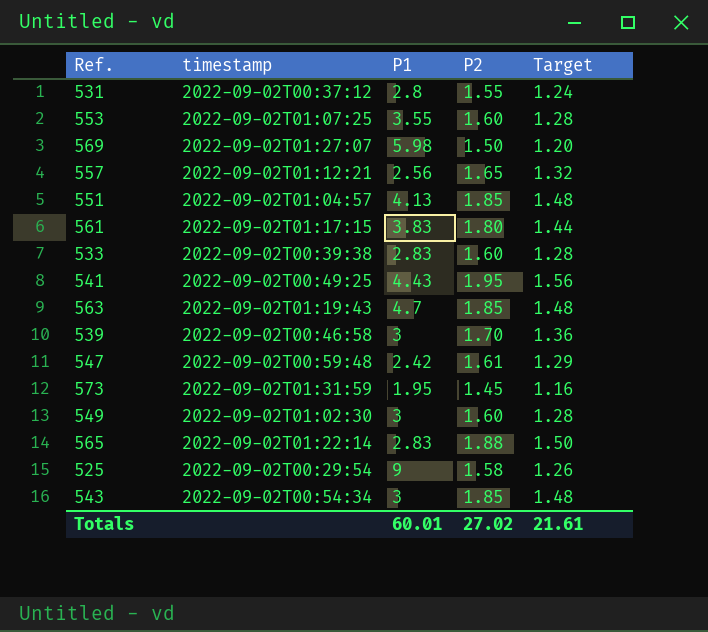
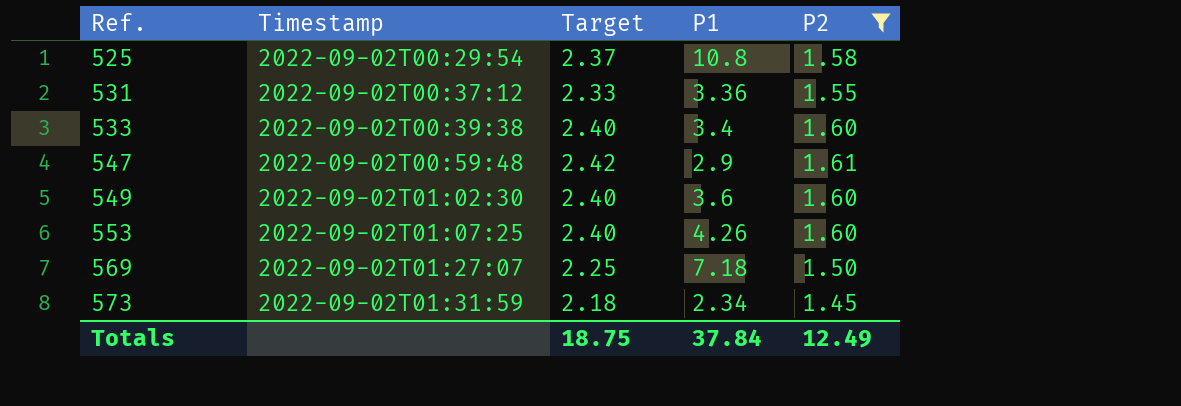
filter: none -> P2 <= 1.61
row order: none -> Ref. ascending
column name: timestamp -> Timestamp
column Target | formula: [P2] * 0.8 -> [P2] * 1.5
column Target | position: 5 -> 3
525 | P1: 9 -> 10.8
531 | P1: 2.8 -> 3.36
533 | P1: 2.83 -> 3.4
547 | P1: 2.42 -> 2.9
549 | P1: 3 -> 3.6
553 | P1: 3.55 -> 4.26
569 | P1: 5.98 -> 7.18
573 | P1: 1.95 -> 2.34
Totals | Target: 21.61 -> 18.75
Totals | P1: 60.01 -> 37.84
Totals | P2: 27.02 -> 12.49

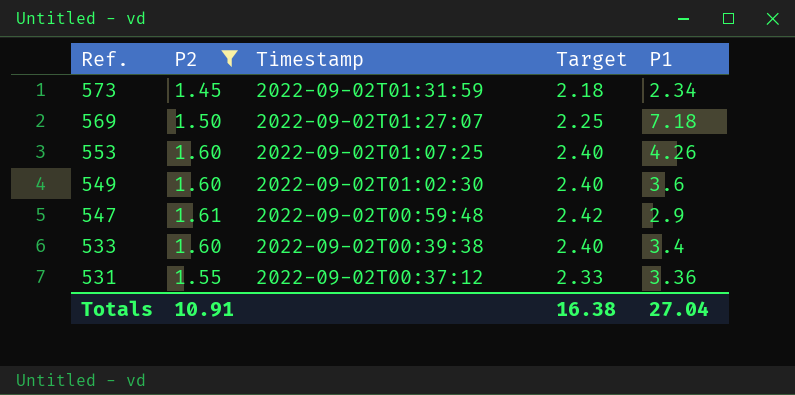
row order: Ref. ascending -> Ref. descending
column P2 | position: 5 -> 2
row 525: 2022-09-02T00:29:54 | 2.37 | 10.8 | 1.58 -> none
Totals | P2: 12.49 -> 10.91
Totals | Target: 18.75 -> 16.38
Totals | P1: 37.84 -> 27.04

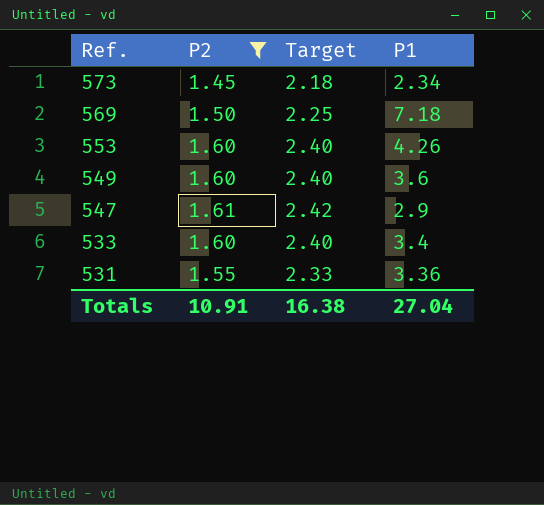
column Timestamp | position: 3 -> none

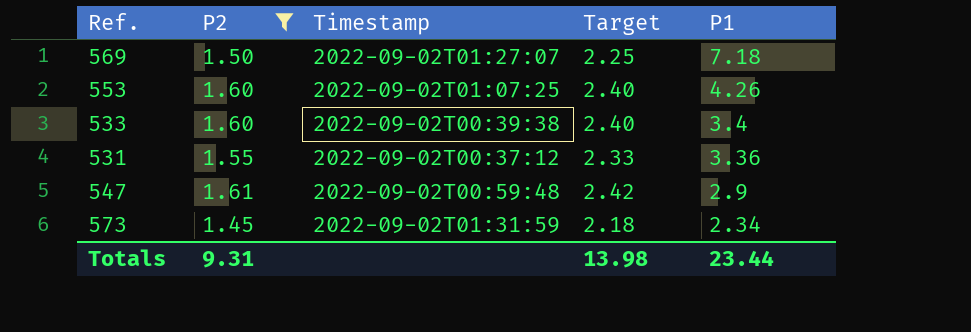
row order: Ref. descending -> P1 descending
column Timestamp | position: none -> 3
row 549: 1.60 | 2.40 | 3.6 -> none
Totals | P2: 10.91 -> 9.31
Totals | Target: 16.38 -> 13.98
Totals | P1: 27.04 -> 23.44

